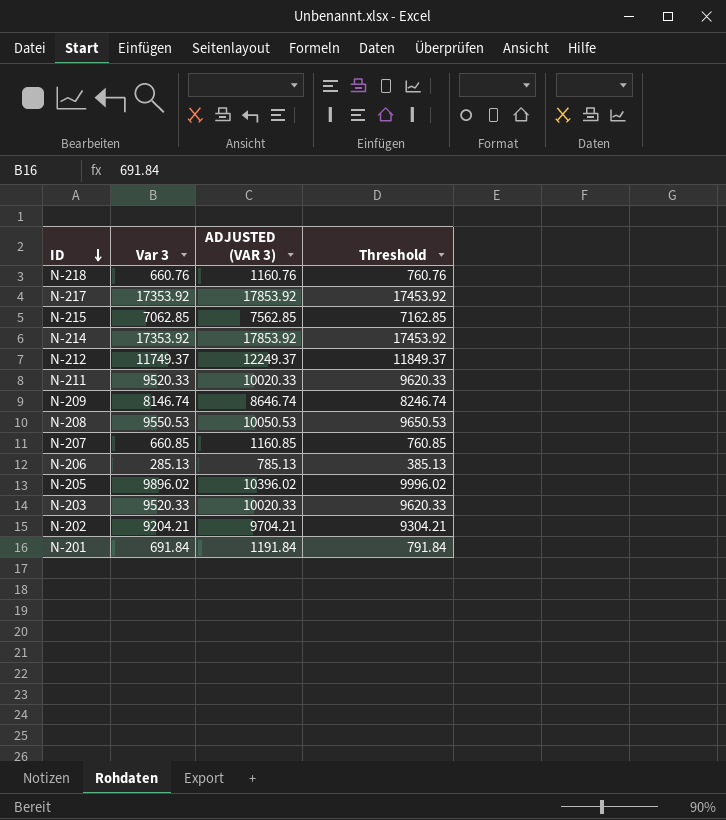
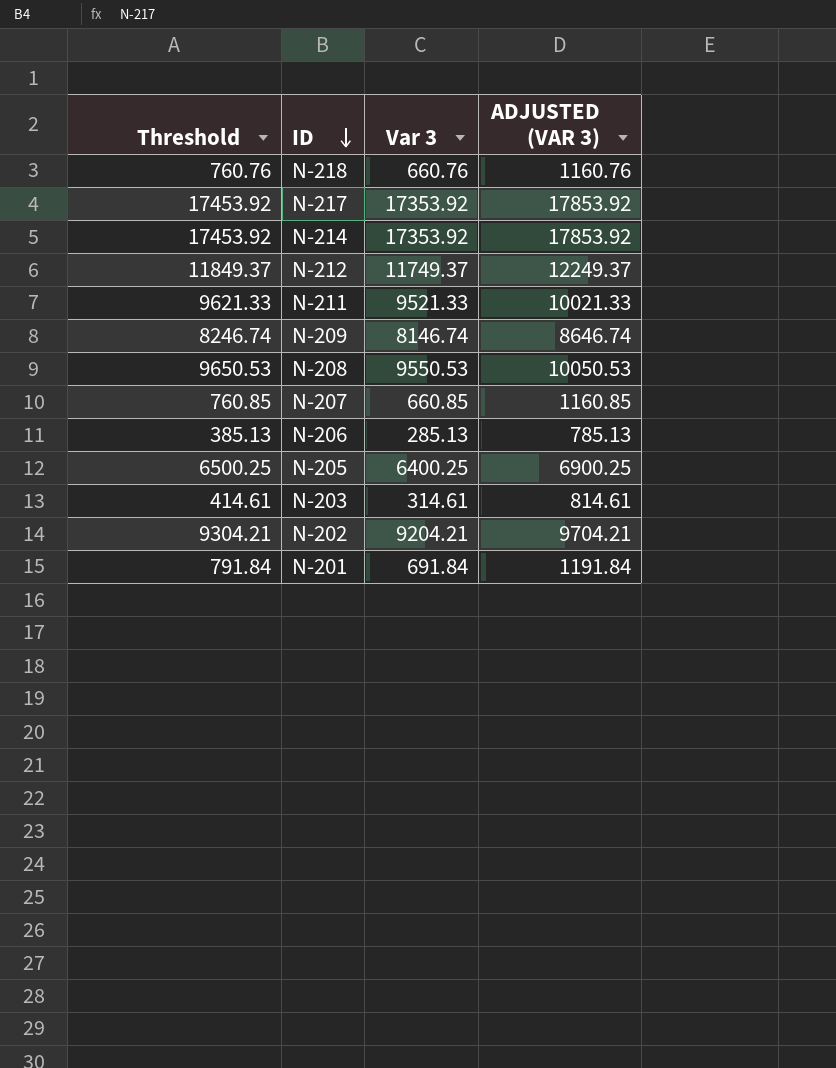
column Threshold | position: 4 -> 1
row N-215: 7062.85 | 7562.85 | 7162.85 -> none
N-211 | Threshold: 9620.33 -> 9621.33
N-211 | Var 3: 9520.33 -> 9521.33
N-211 | ADJUSTED (VAR 3): 10020.33 -> 10021.33
N-205 | Threshold: 9996.02 -> 6500.25
N-205 | Var 3: 9896.02 -> 6400.25
N-205 | ADJUSTED (VAR 3): 10396.02 -> 6900.25
N-203 | Threshold: 9620.33 -> 414.61
N-203 | Var 3: 9520.33 -> 314.61
N-203 | ADJUSTED (VAR 3): 10020.33 -> 814.61

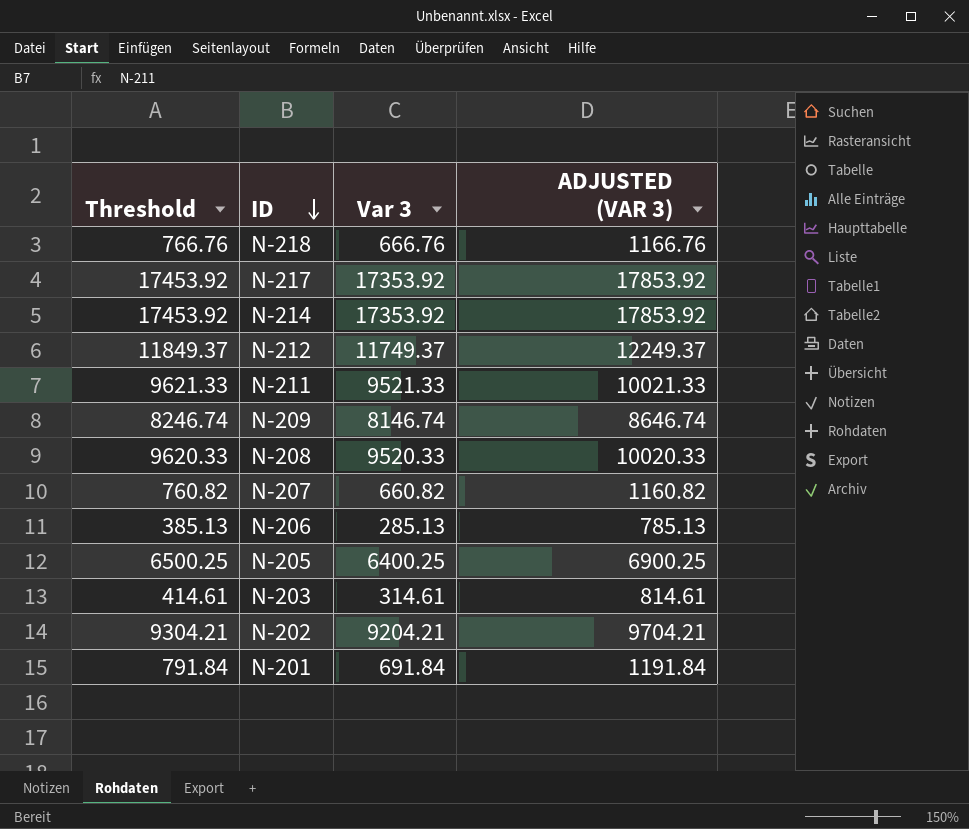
N-218 | Threshold: 760.76 -> 766.76
N-218 | Var 3: 660.76 -> 666.76
N-218 | ADJUSTED (VAR 3): 1160.76 -> 1166.76
N-208 | Threshold: 9650.53 -> 9620.33
N-208 | Var 3: 9550.53 -> 9520.33
N-208 | ADJUSTED (VAR 3): 10050.53 -> 10020.33
N-207 | Threshold: 760.85 -> 760.82
N-207 | Var 3: 660.85 -> 660.82
N-207 | ADJUSTED (VAR 3): 1160.85 -> 1160.82

